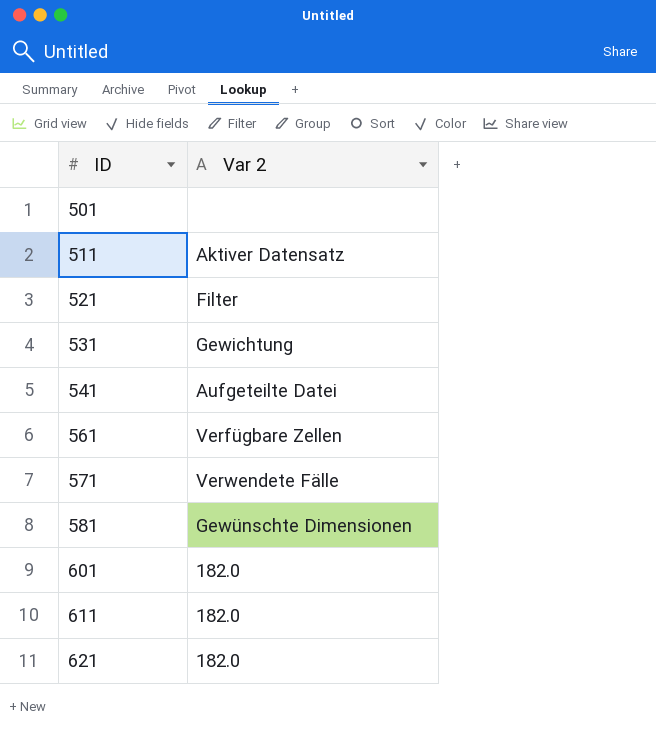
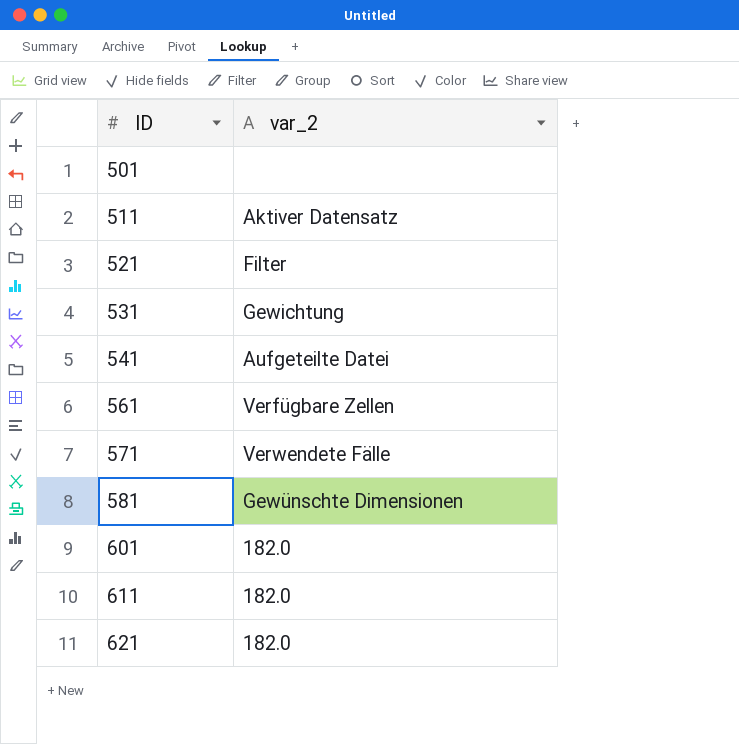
column name: Var 2 -> var_2

